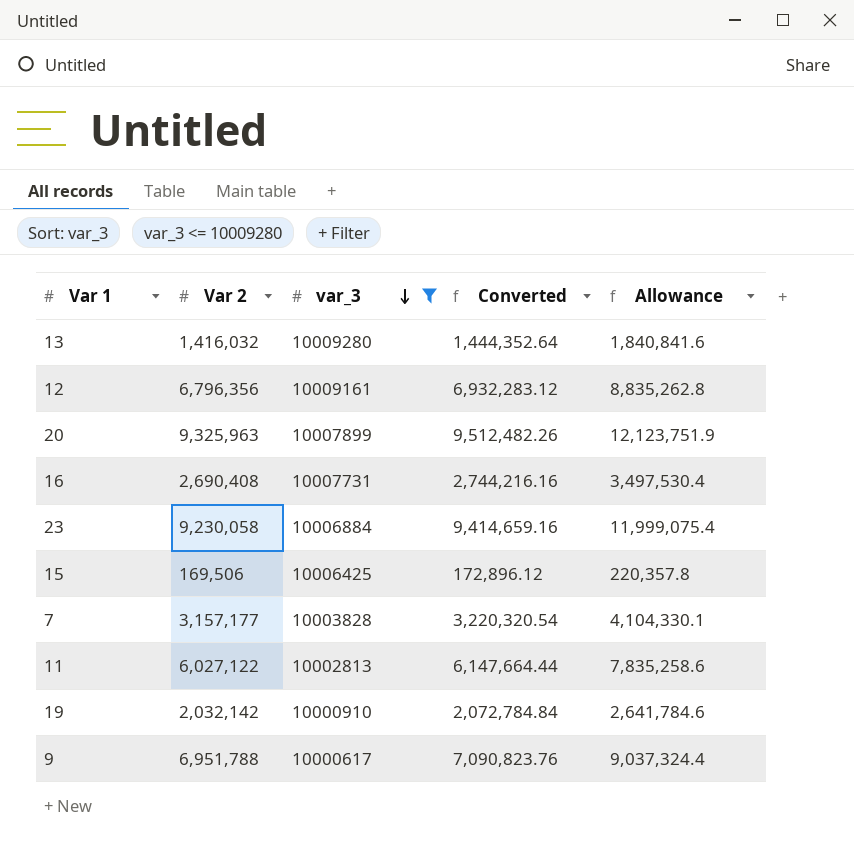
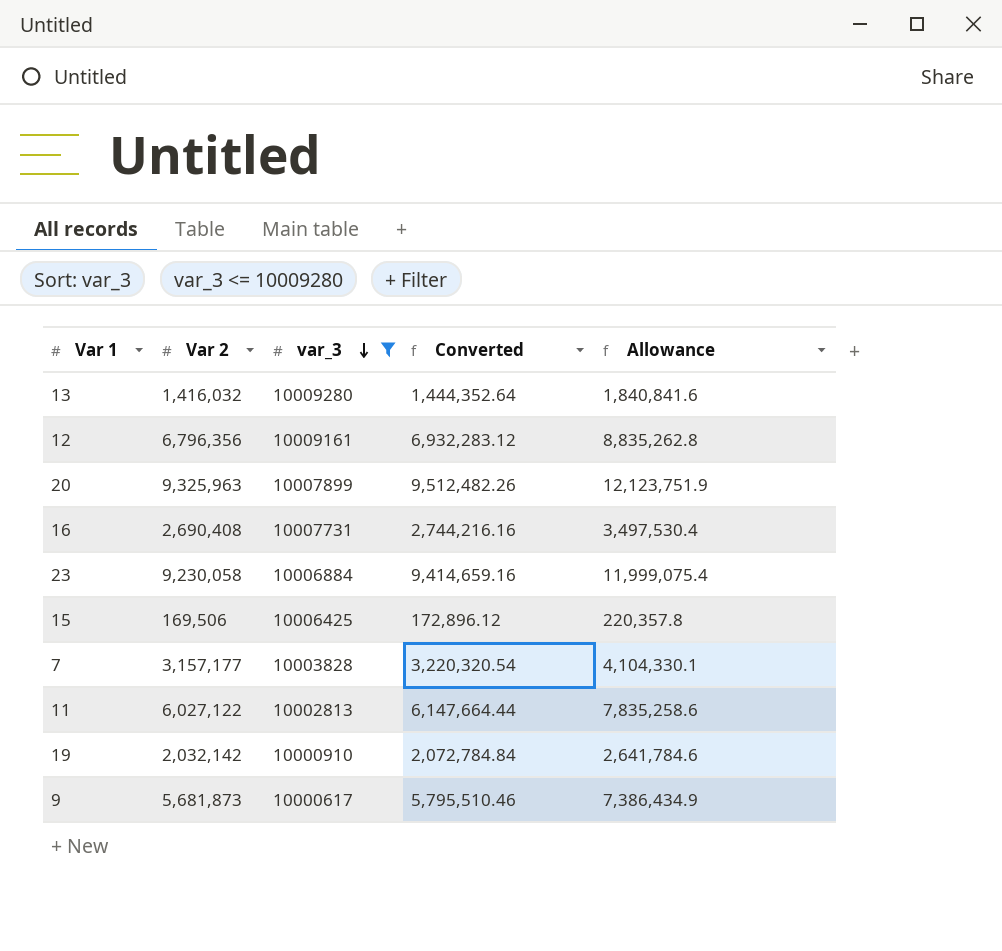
9 | Var 2: 6,951,788 -> 5,681,873
9 | Converted: 7,090,823.76 -> 5,795,510.46
9 | Allowance: 9,037,324.4 -> 7,386,434.9

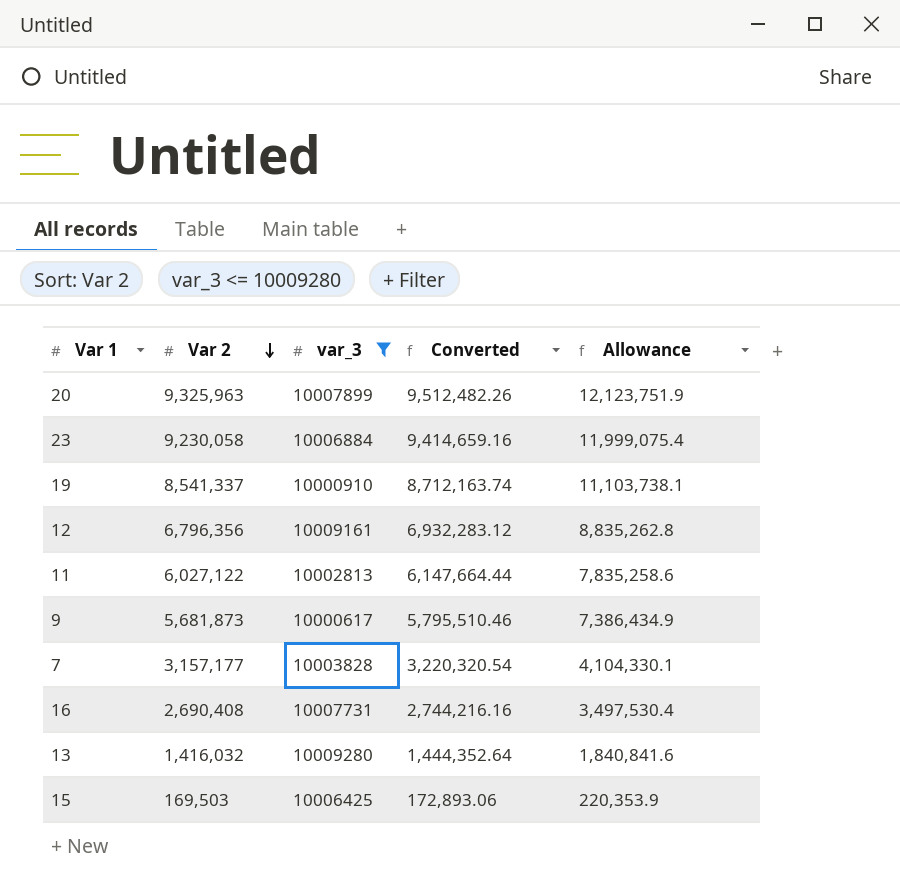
row order: var_3 descending -> Var 2 descending
19 | Var 2: 2,032,142 -> 8,541,337
19 | Converted: 2,072,784.84 -> 8,712,163.74
19 | Allowance: 2,641,784.6 -> 11,103,738.1
15 | Var 2: 169,506 -> 169,503
15 | Converted: 172,896.12 -> 172,893.06
15 | Allowance: 220,357.8 -> 220,353.9

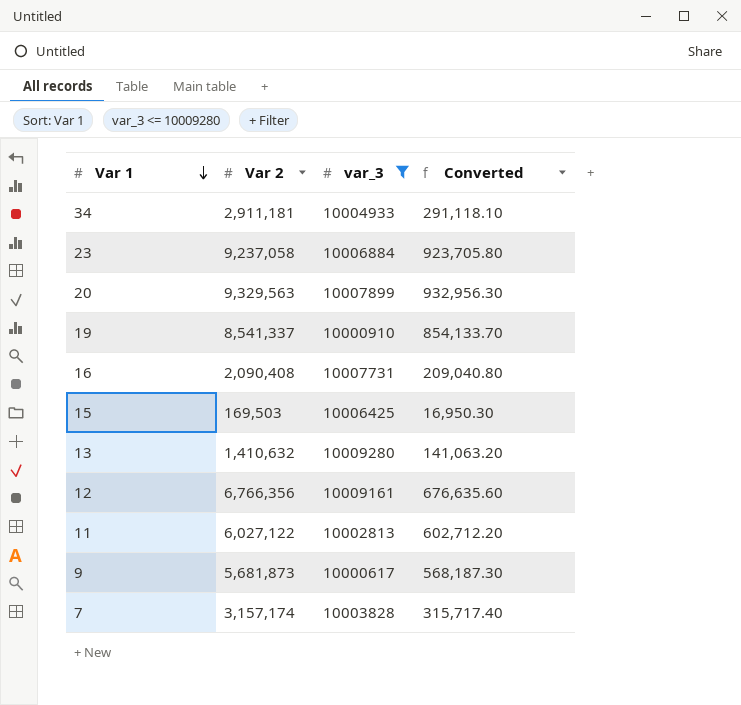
row order: Var 2 descending -> Var 1 descending
column Allowance | formula: [Var 2] * 1.3 -> none
column Converted | formula: [Var 2] * 1.02 -> [Var 2] * 0.1
row 34: none -> 2,911,181 | 10004933 | 291,118.10
23 | Var 2: 9,230,058 -> 9,237,058
20 | Var 2: 9,325,963 -> 9,329,563
16 | Var 2: 2,690,408 -> 2,090,408
13 | Var 2: 1,416,032 -> 1,410,632
12 | Var 2: 6,796,356 -> 6,766,356
7 | Var 2: 3,157,177 -> 3,157,174

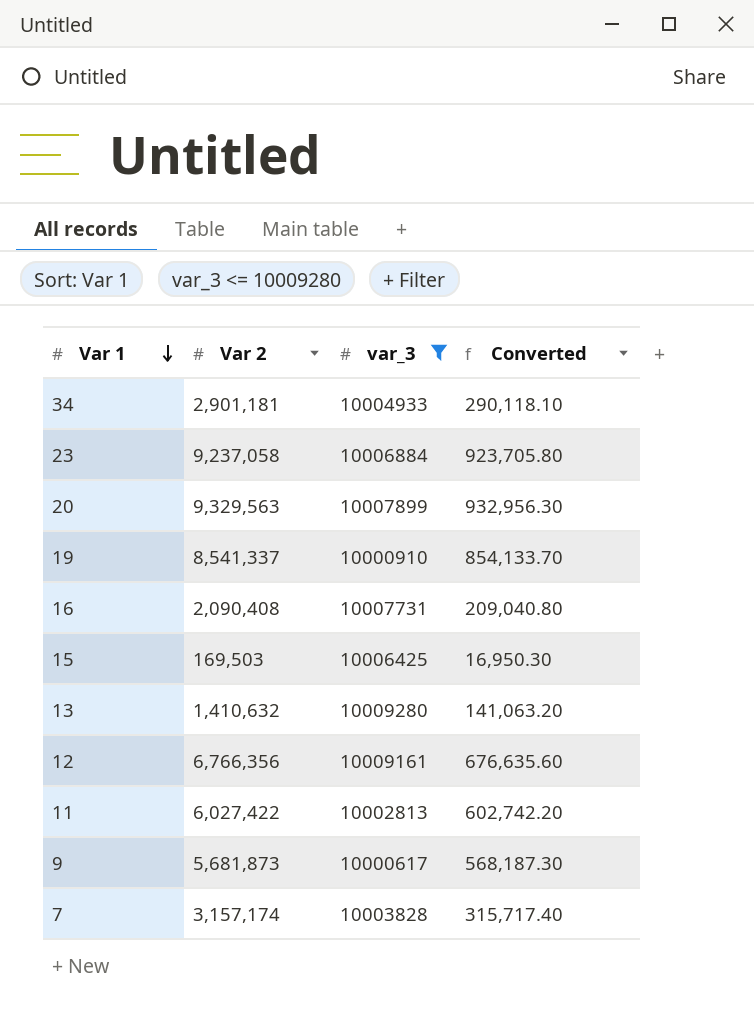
34 | Var 2: 2,911,181 -> 2,901,181
34 | Converted: 291,118.10 -> 290,118.10
11 | Var 2: 6,027,122 -> 6,027,422
11 | Converted: 602,712.20 -> 602,742.20

